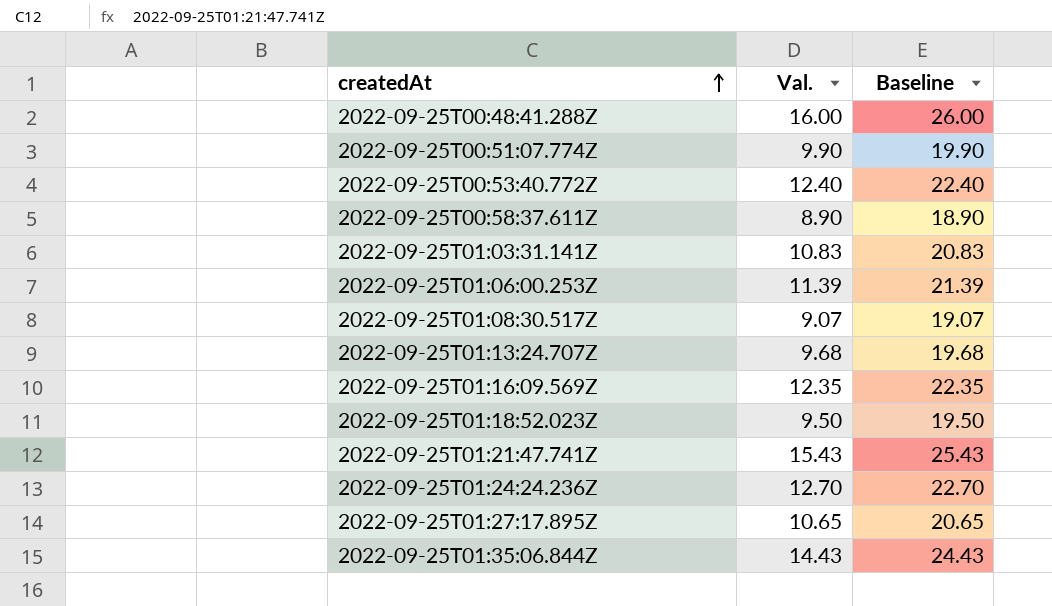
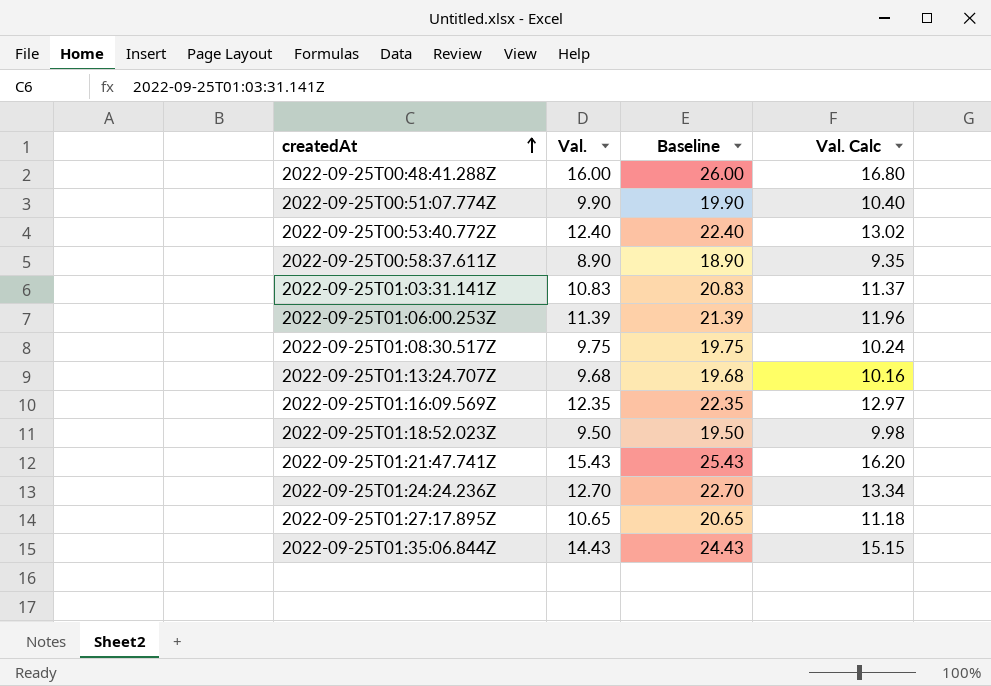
column Val. Calc | formula: none -> [Val.] * 1.05
2022-09-25T01:08:30.517Z | Val.: 9.07 -> 9.75
2022-09-25T01:08:30.517Z | Baseline: 19.07 -> 19.75

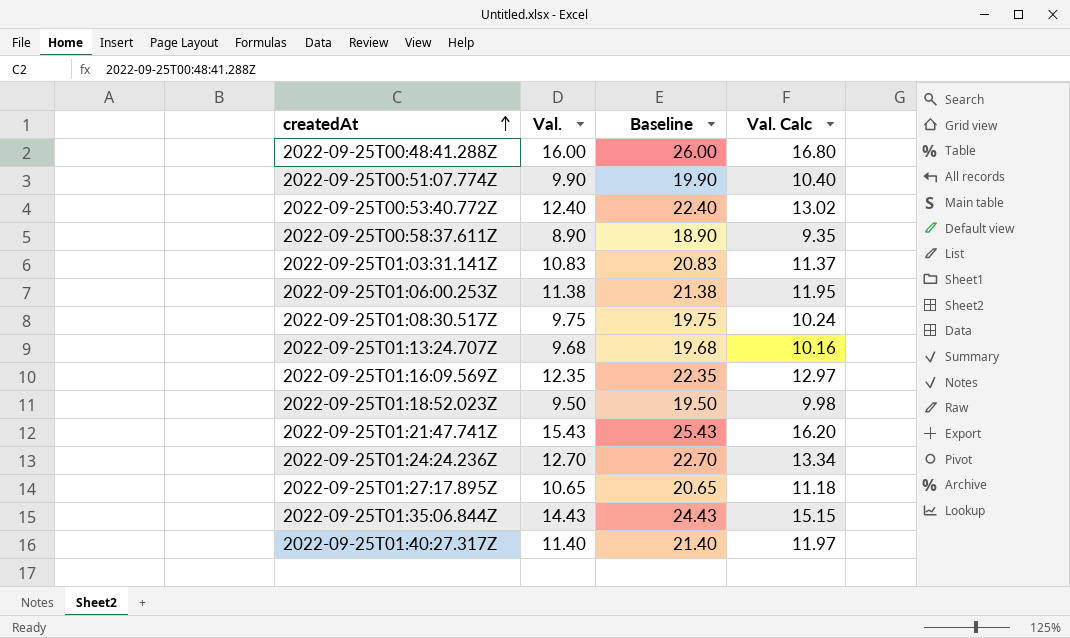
2022-09-25T01:06:00.253Z | Val.: 11.39 -> 11.38
2022-09-25T01:06:00.253Z | Baseline: 21.39 -> 21.38
2022-09-25T01:06:00.253Z | Val. Calc: 11.96 -> 11.95
row 2022-09-25T01:40:27.317Z: none -> 11.40 | 21.40 | 11.97

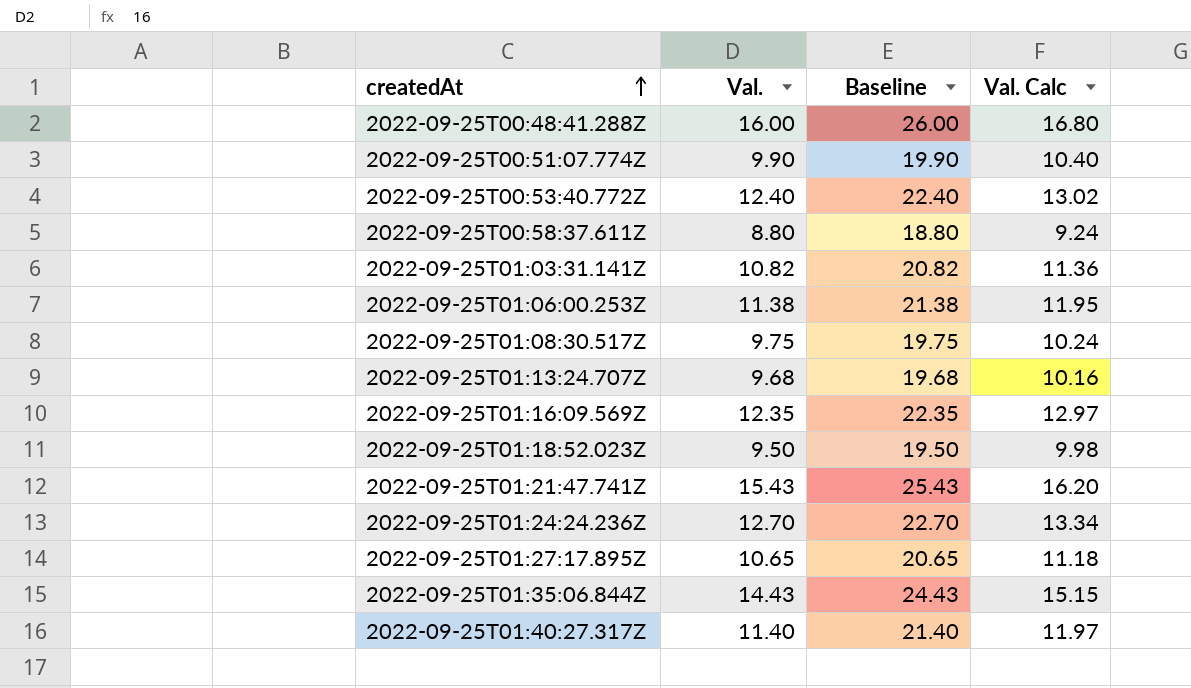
2022-09-25T00:58:37.611Z | Val.: 8.90 -> 8.80
2022-09-25T00:58:37.611Z | Baseline: 18.90 -> 18.80
2022-09-25T00:58:37.611Z | Val. Calc: 9.35 -> 9.24
2022-09-25T01:03:31.141Z | Val.: 10.83 -> 10.82
2022-09-25T01:03:31.141Z | Baseline: 20.83 -> 20.82
2022-09-25T01:03:31.141Z | Val. Calc: 11.37 -> 11.36

